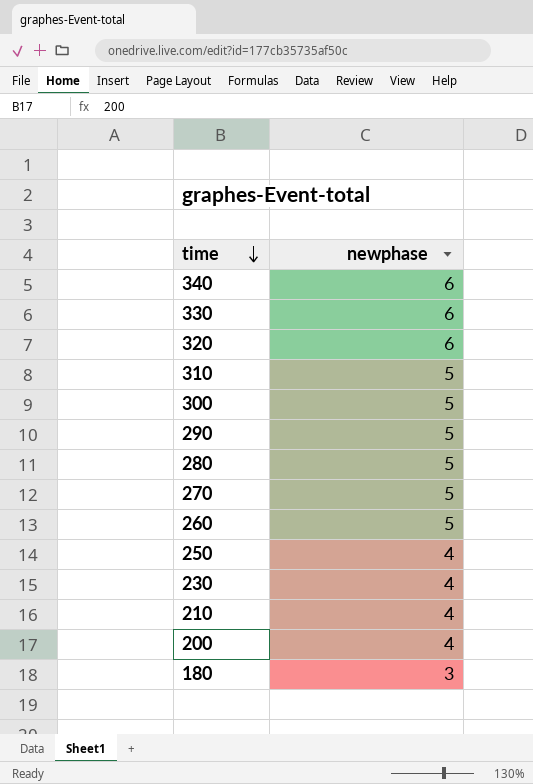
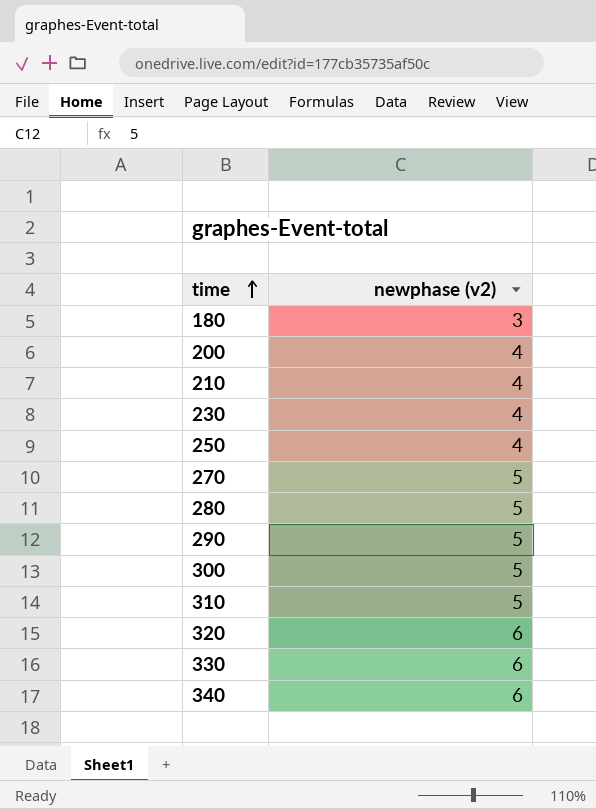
row order: time descending -> time ascending
column name: newphase -> newphase (v2)
row 260: 5 -> none

